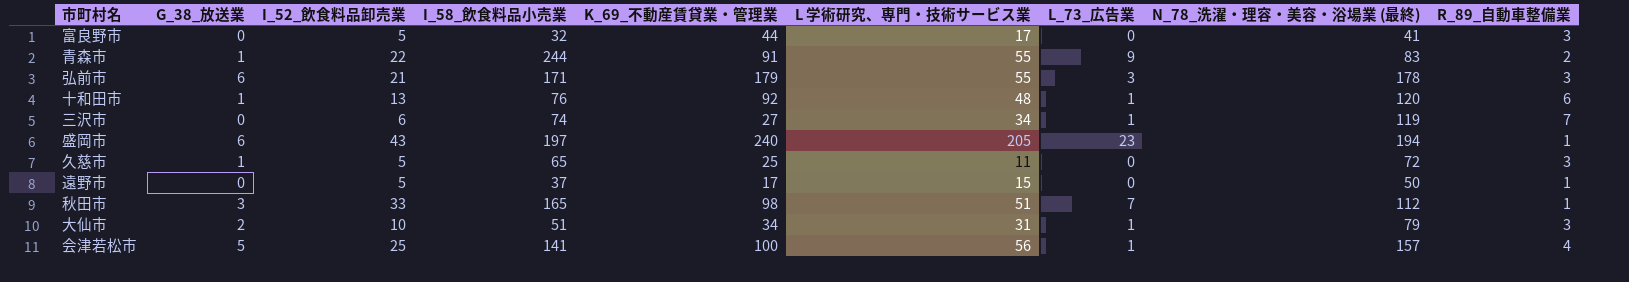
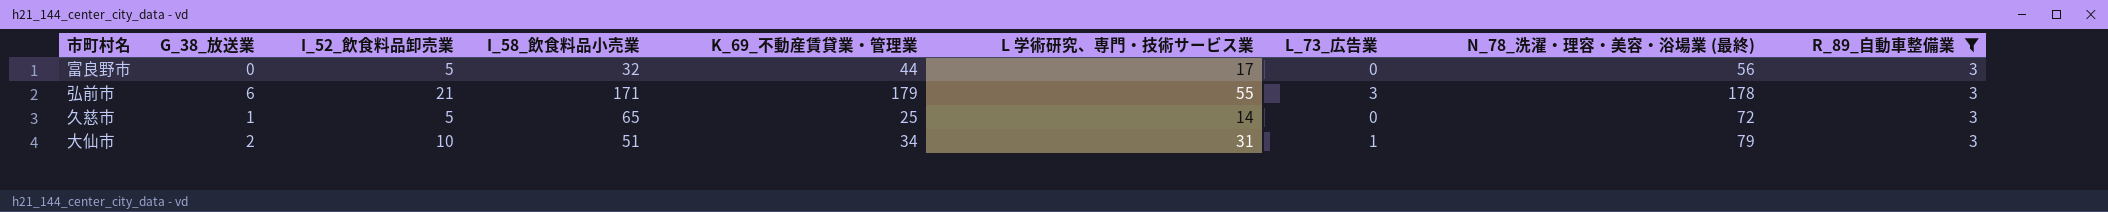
filter: none -> R_89_自動車整備業 = 3
富良野市 | N_78_洗濯・理容・美容・浴場業 (最終): 41 -> 56
久慈市 | L 学術研究、専門・技術サービス業: 11 -> 14

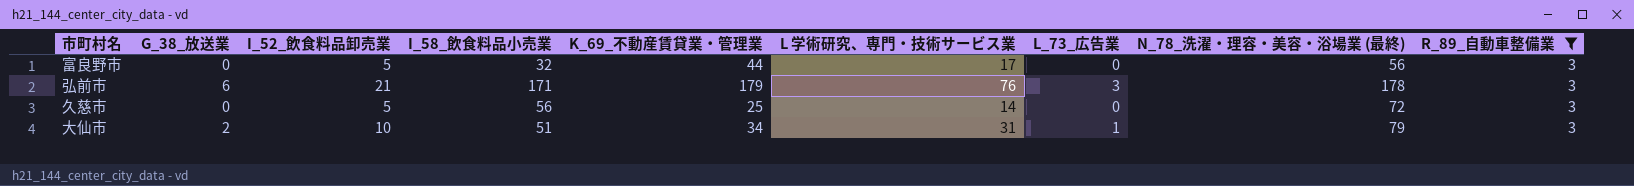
弘前市 | L 学術研究、専門・技術サービス業: 55 -> 76
久慈市 | G_38_放送業: 1 -> 0
久慈市 | I_58_飲食料品小売業: 65 -> 56

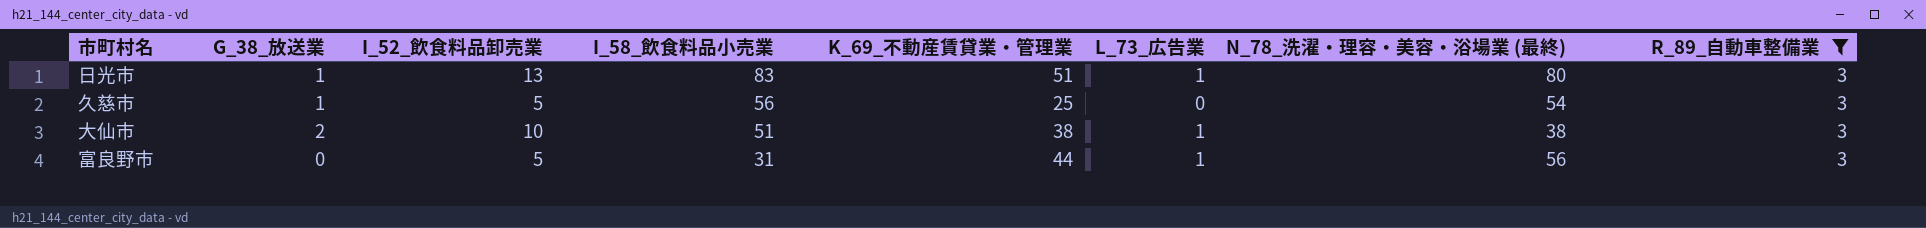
row order: none -> I_58_飲食料品小売業 descending
column L 学術研究、専門・技術サービス業 | position: 6 -> none
row 弘前市: 6 | 21 | 171 | 179 | 76 | 3 | 178 | 3 -> none
row 日光市: none -> 1 | 13 | 83 | 51 | 1 | 80 | 3
久慈市 | G_38_放送業: 0 -> 1
久慈市 | N_78_洗濯・理容・美容・浴場業 (最終): 72 -> 54
大仙市 | K_69_不動産賃貸業・管理業: 34 -> 38
大仙市 | N_78_洗濯・理容・美容・浴場業 (最終): 79 -> 38
富良野市 | I_58_飲食料品小売業: 32 -> 31
富良野市 | L_73_広告業: 0 -> 1

